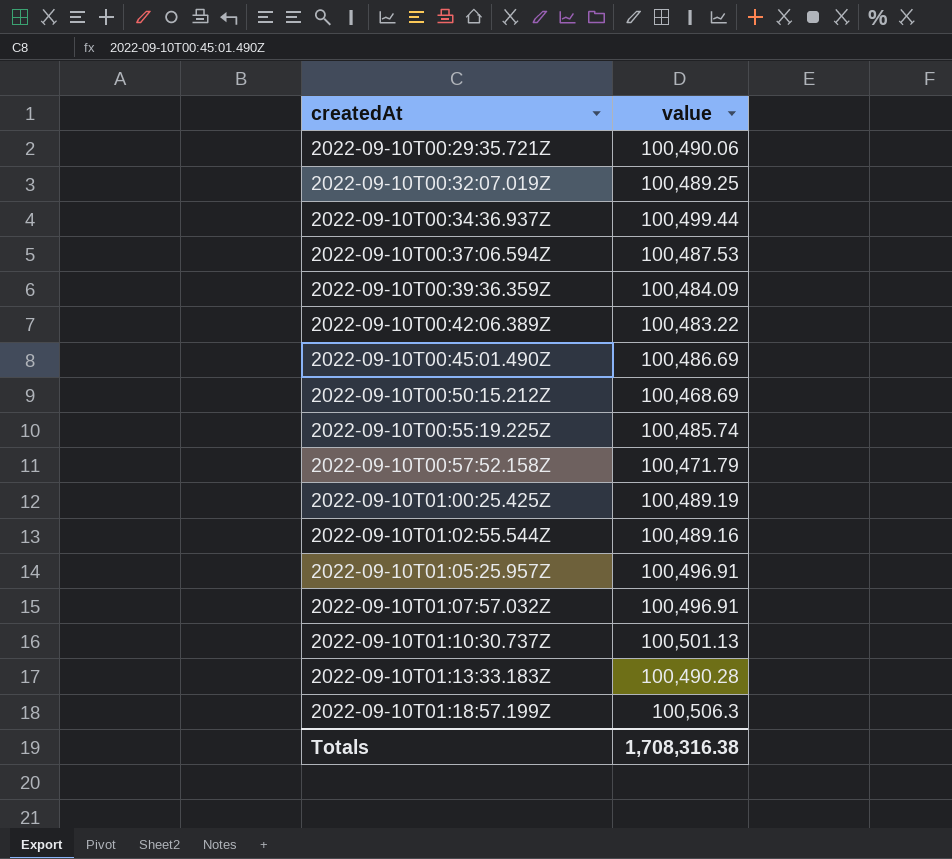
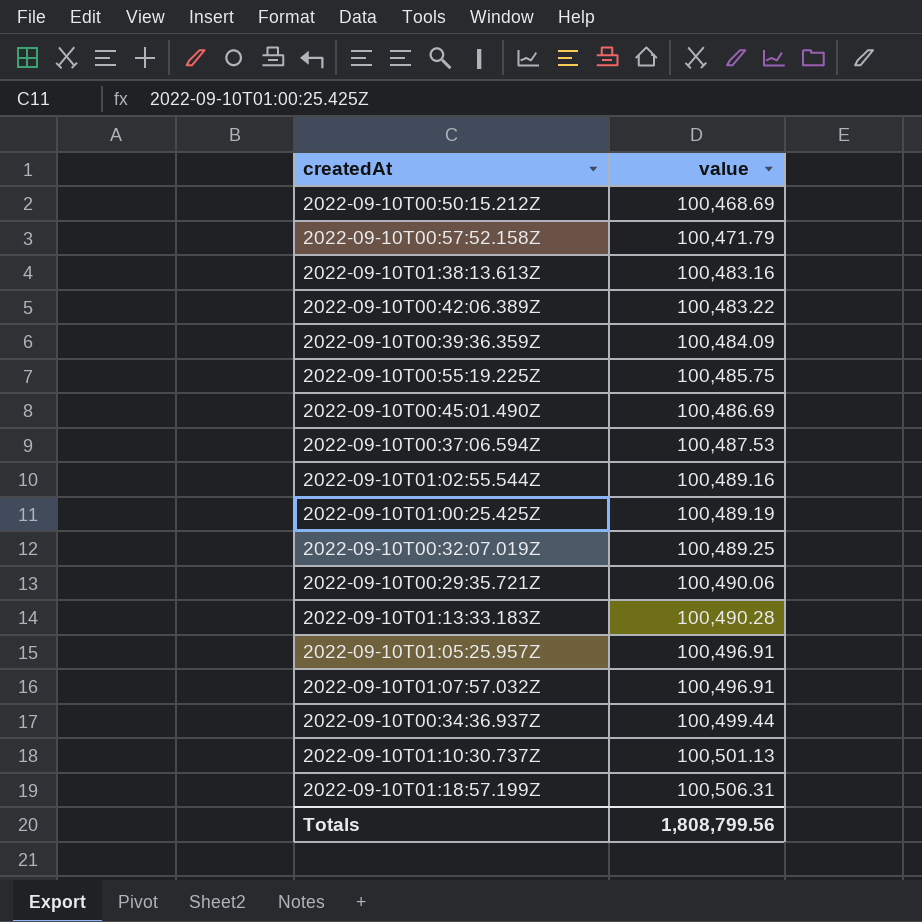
row order: createdAt ascending -> value ascending
row 2022-09-10T01:38:13.613Z: none -> 100,483.16
2022-09-10T00:55:19.225Z | value: 100,485.74 -> 100,485.75
2022-09-10T01:18:57.199Z | value: 100,506.3 -> 100,506.31
Totals | value: 1,708,316.38 -> 1,808,799.56

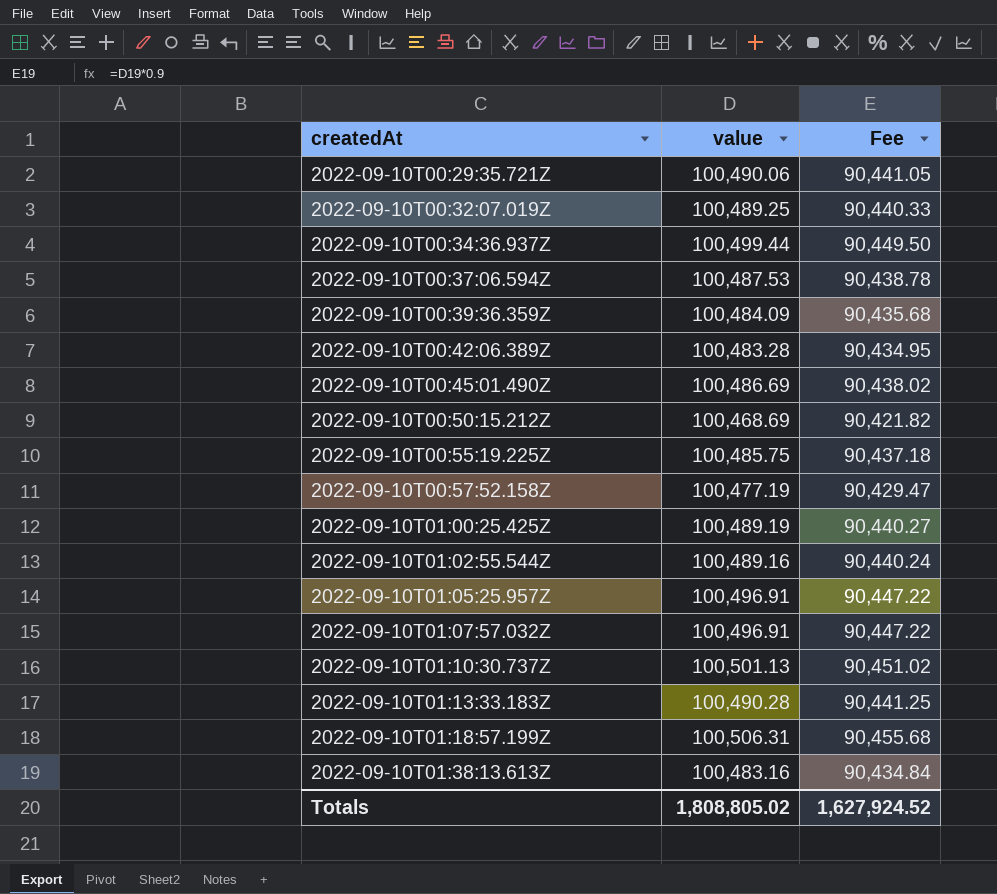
row order: value ascending -> createdAt ascending
column Fee | formula: none -> [value] * 0.9
2022-09-10T00:42:06.389Z | value: 100,483.22 -> 100,483.28
2022-09-10T00:57:52.158Z | value: 100,471.79 -> 100,477.19
Totals | value: 1,808,799.56 -> 1,808,805.02

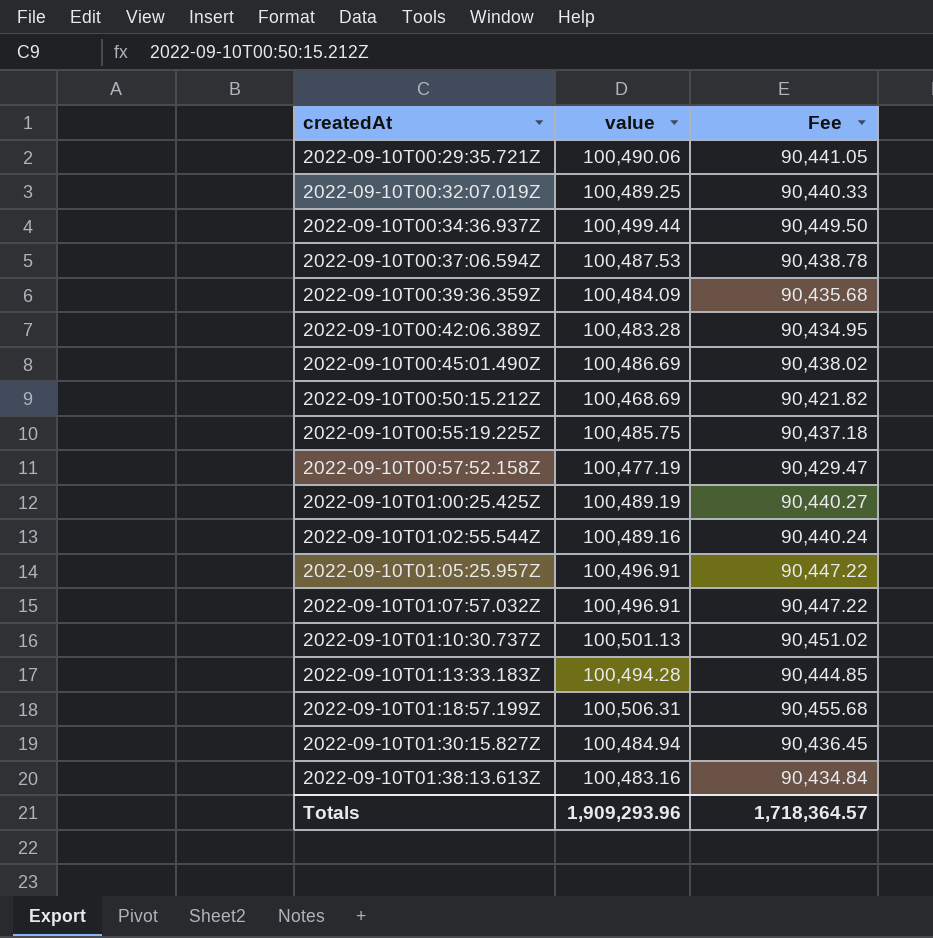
2022-09-10T01:13:33.183Z | value: 100,490.28 -> 100,494.28
2022-09-10T01:13:33.183Z | Fee: 90,441.25 -> 90,444.85
row 2022-09-10T01:30:15.827Z: none -> 100,484.94 | 90,436.45
Totals | value: 1,808,805.02 -> 1,909,293.96
Totals | Fee: 1,627,924.52 -> 1,718,364.57

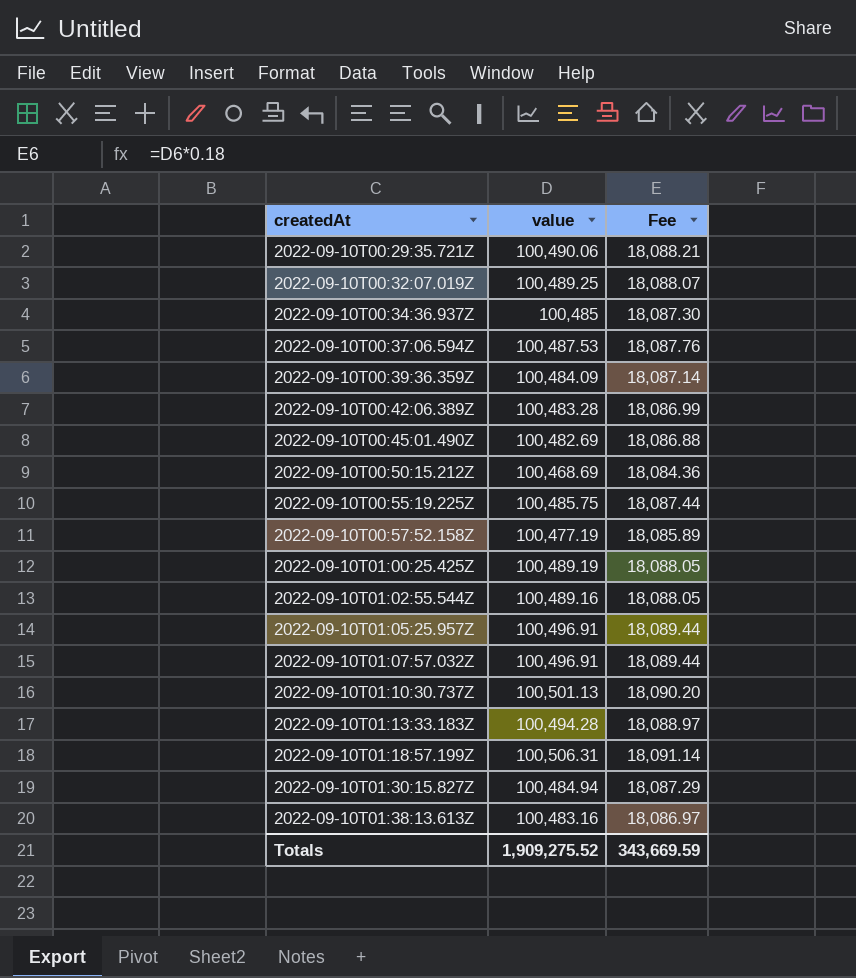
column Fee | formula: [value] * 0.9 -> [value] * 0.18
2022-09-10T00:34:36.937Z | value: 100,499.44 -> 100,485
2022-09-10T00:45:01.490Z | value: 100,486.69 -> 100,482.69
Totals | value: 1,909,293.96 -> 1,909,275.52
Totals | Fee: 1,718,364.57 -> 343,669.59

